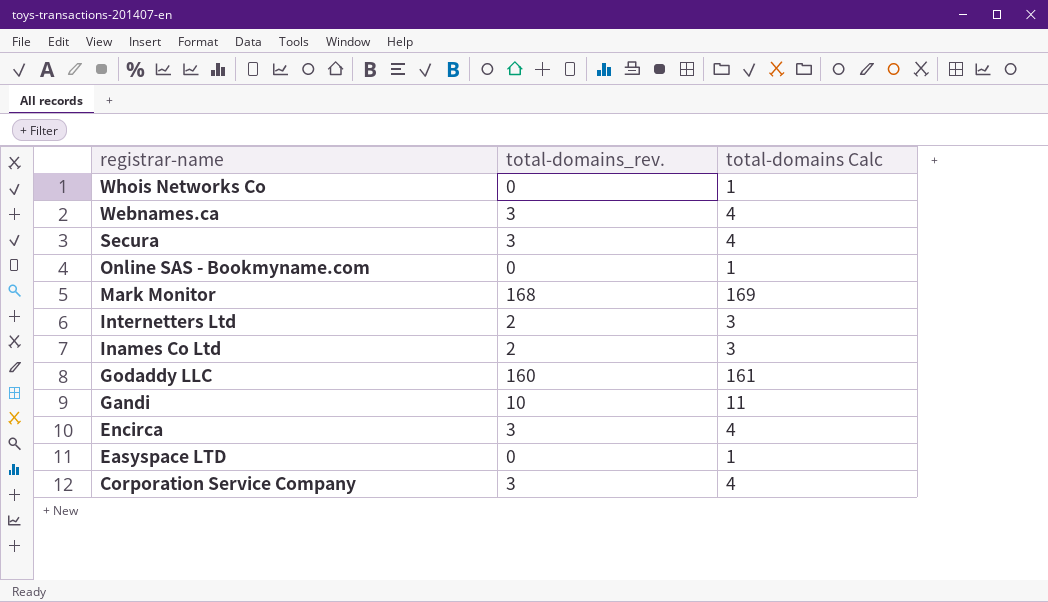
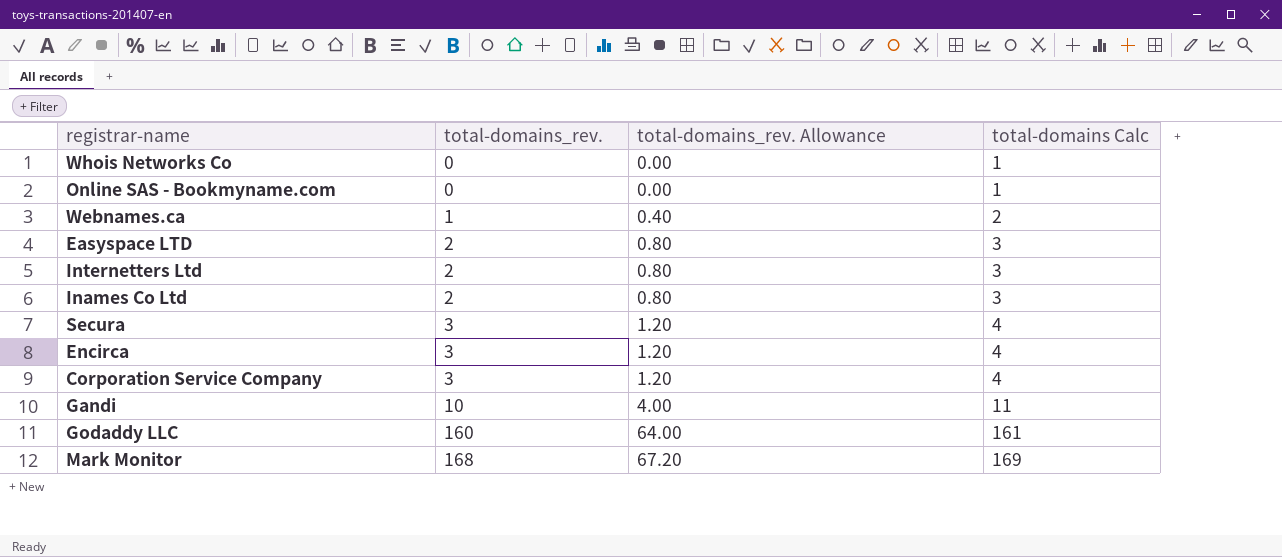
row order: registrar-name descending -> total-domains_rev. ascending
column total-domains_rev. Allowance | formula: none -> [total-domains_rev.] * 0.4
Webnames.ca | total-domains_rev.: 3 -> 1
Webnames.ca | total-domains Calc: 4 -> 2
Easyspace LTD | total-domains_rev.: 0 -> 2
Easyspace LTD | total-domains Calc: 1 -> 3

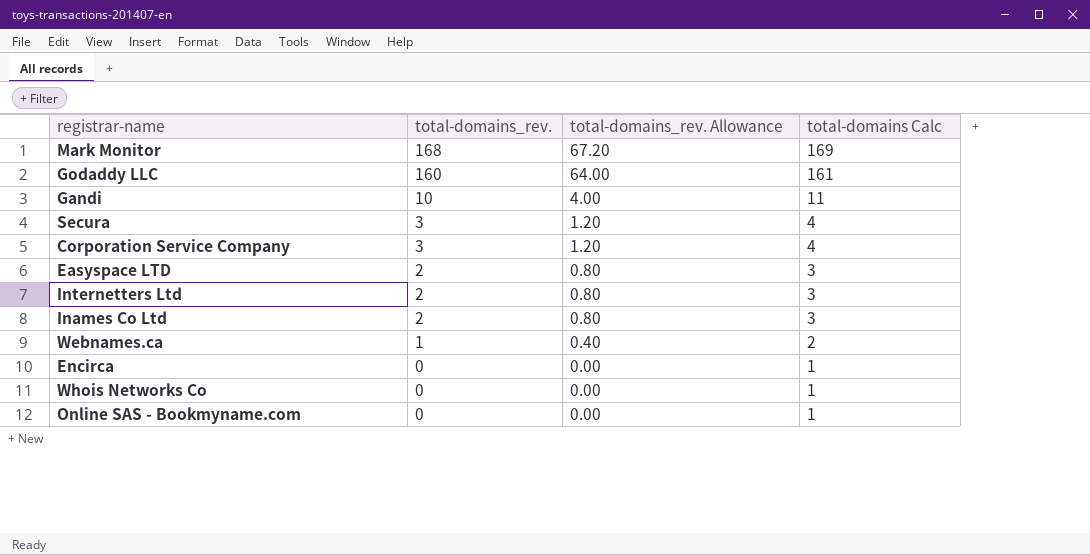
row order: total-domains_rev. ascending -> total-domains_rev. descending
Encirca | total-domains_rev.: 3 -> 0
Encirca | total-domains_rev. Allowance: 1.20 -> 0.00
Encirca | total-domains Calc: 4 -> 1

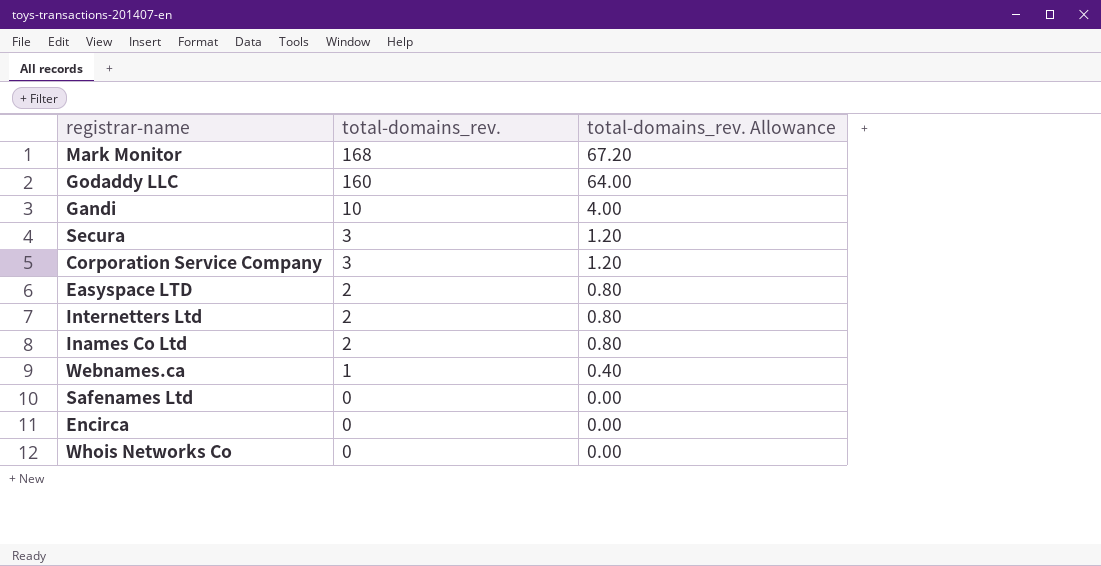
column total-domains Calc | formula: [total-domains_rev.] + 1 -> none
row Online SAS - Bookmyname.com: 0 | 0.00 | 1 -> none
row Safenames Ltd: none -> 0 | 0.00

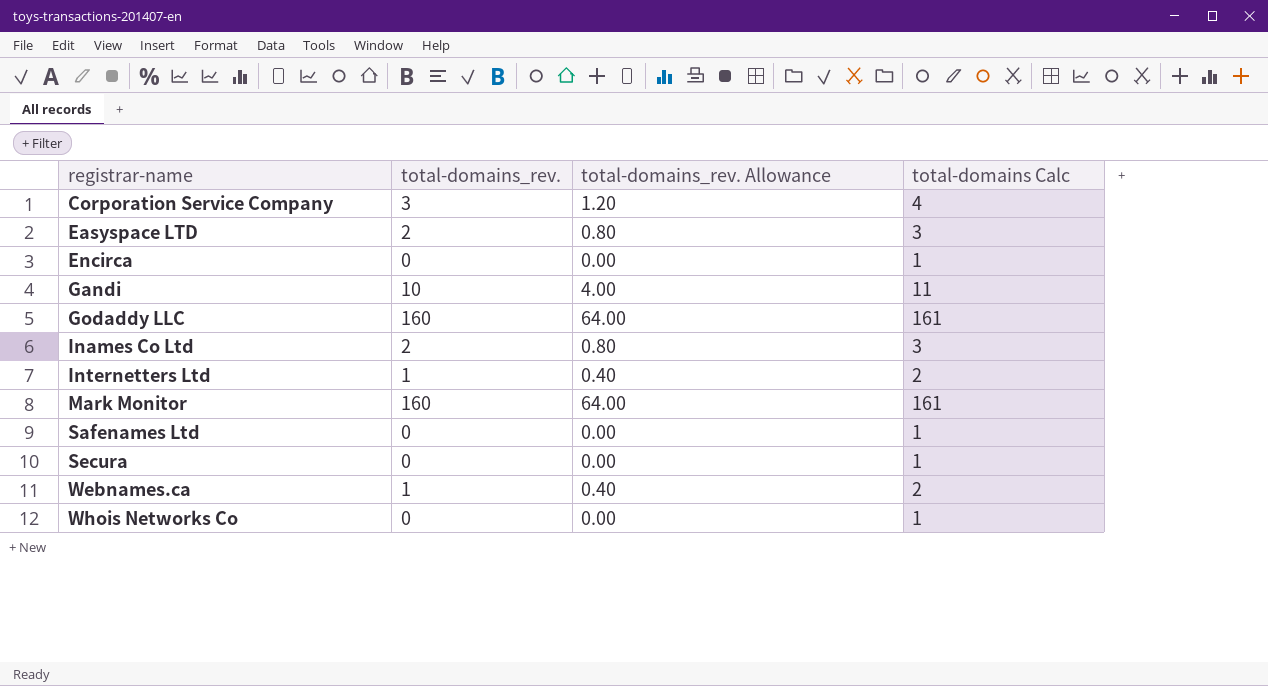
row order: total-domains_rev. descending -> registrar-name ascending
column total-domains Calc | formula: none -> [total-domains_rev.] + 1
Internetters Ltd | total-domains_rev.: 2 -> 1
Internetters Ltd | total-domains_rev. Allowance: 0.80 -> 0.40
Mark Monitor | total-domains_rev.: 168 -> 160
Mark Monitor | total-domains_rev. Allowance: 67.20 -> 64.00
Secura | total-domains_rev.: 3 -> 0
Secura | total-domains_rev. Allowance: 1.20 -> 0.00

